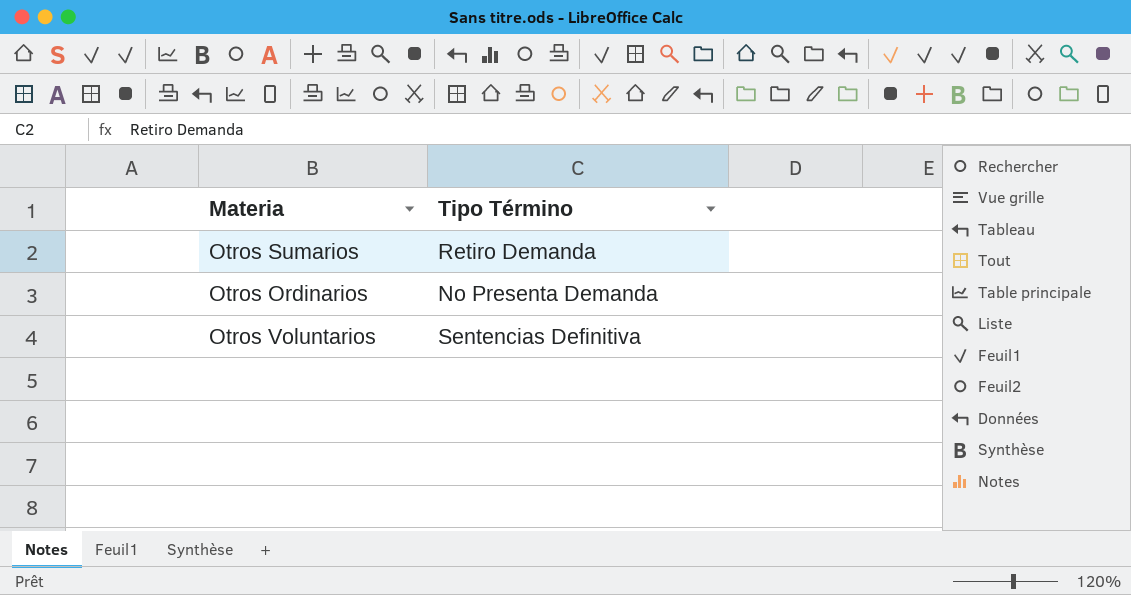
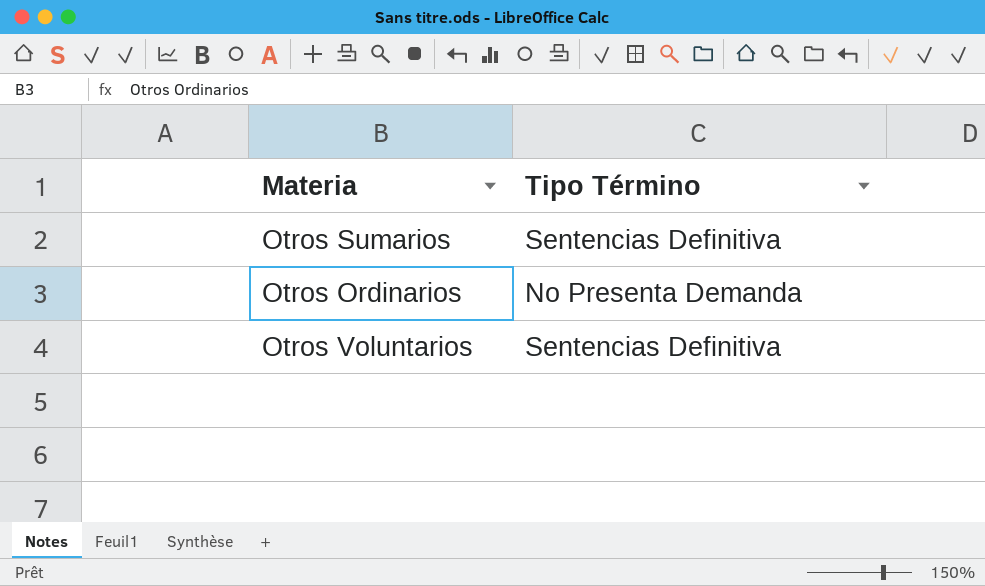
Otros Sumarios | Tipo Término: Retiro Demanda -> Sentencias Definitiva

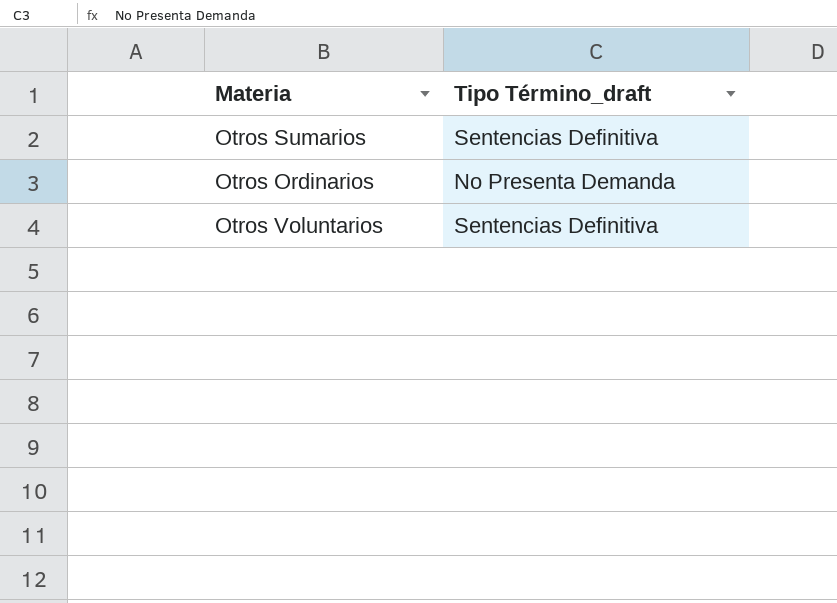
column name: Tipo Término -> Tipo Término_draft

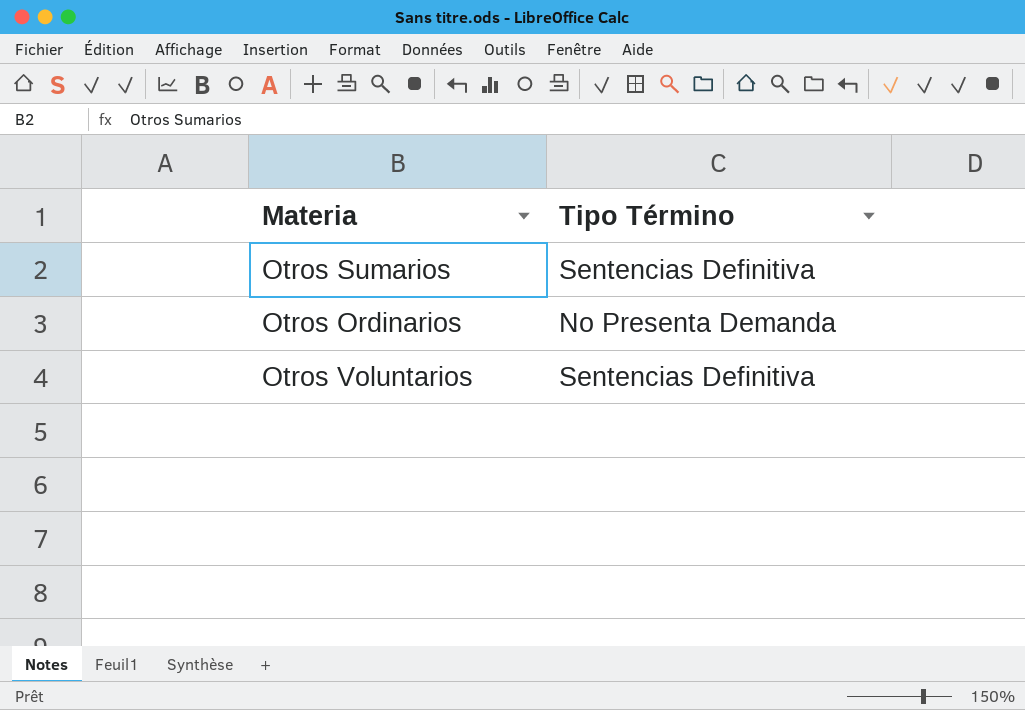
column name: Tipo Término_draft -> Tipo Término

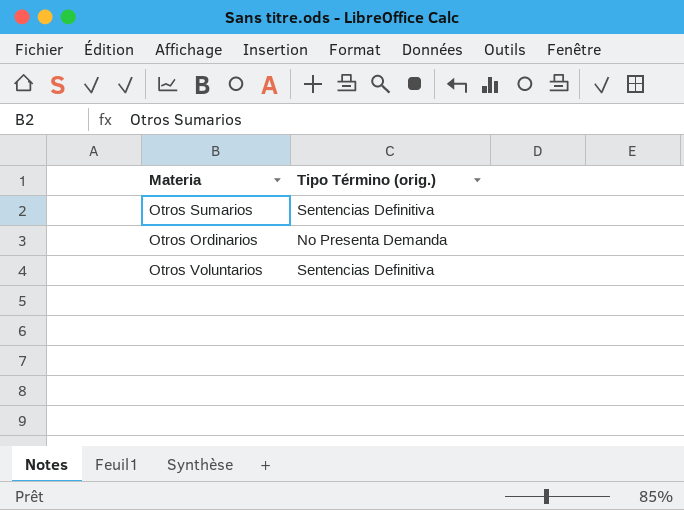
column name: Tipo Término -> Tipo Término (orig.)

